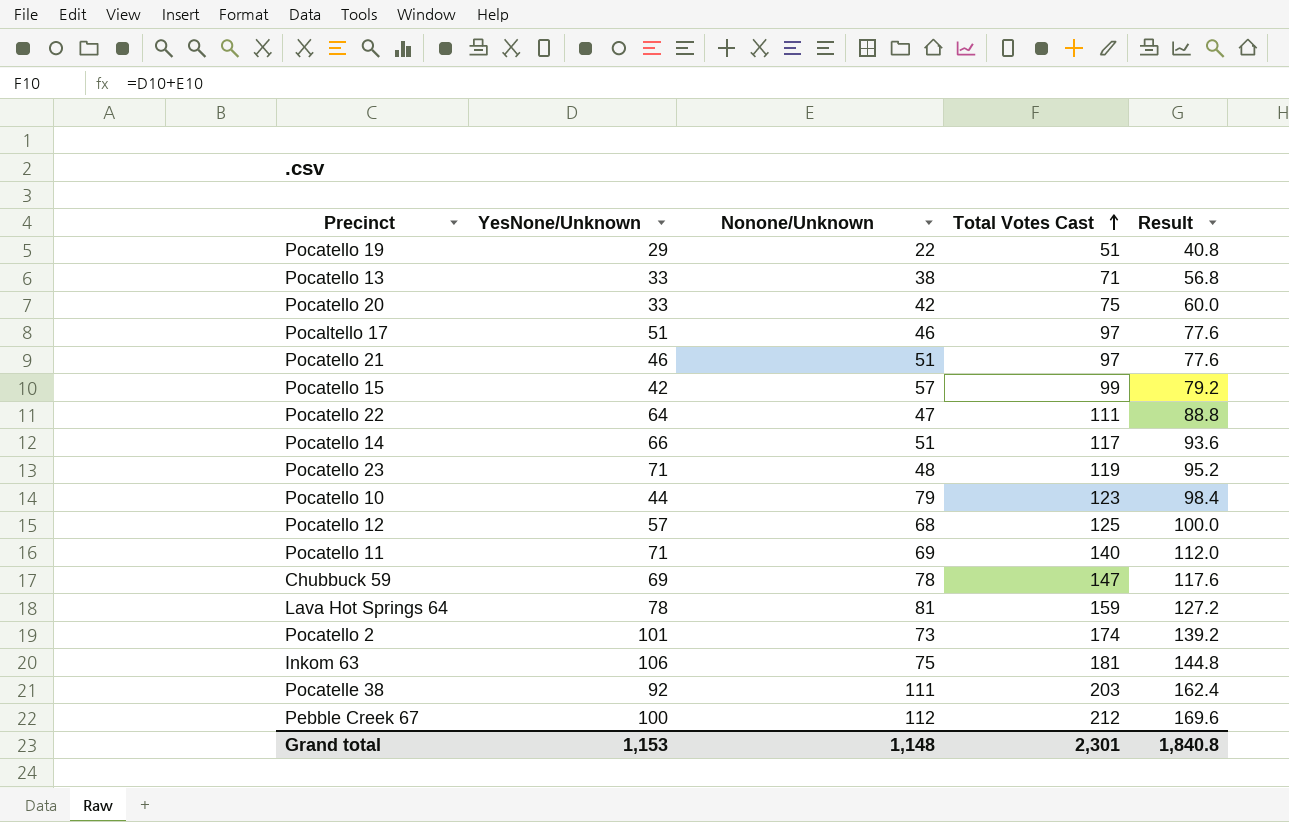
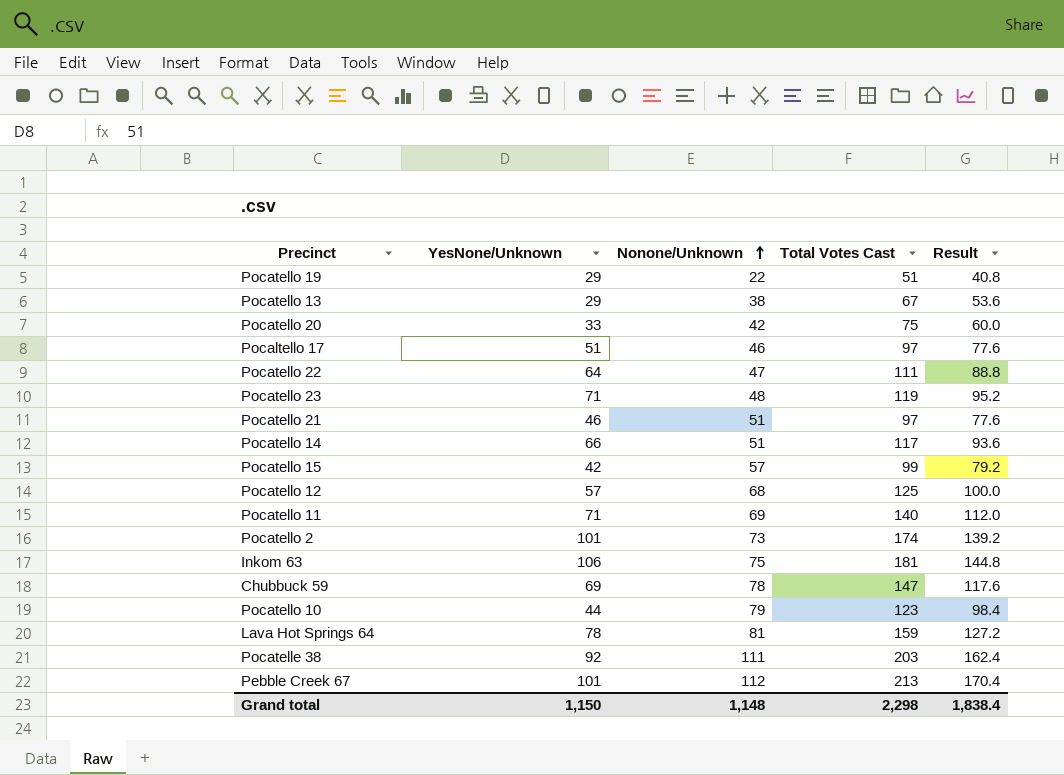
row order: Total Votes Cast ascending -> Nonone/Unknown ascending
Pocatello 13 | YesNone/Unknown: 33 -> 29
Pocatello 13 | Total Votes Cast: 71 -> 67
Pocatello 13 | Result: 56.8 -> 53.6
Pebble Creek 67 | YesNone/Unknown: 100 -> 101
Pebble Creek 67 | Total Votes Cast: 212 -> 213
Pebble Creek 67 | Result: 169.6 -> 170.4
Grand total | YesNone/Unknown: 1,153 -> 1,150
Grand total | Total Votes Cast: 2,301 -> 2,298
Grand total | Result: 1,840.8 -> 1,838.4

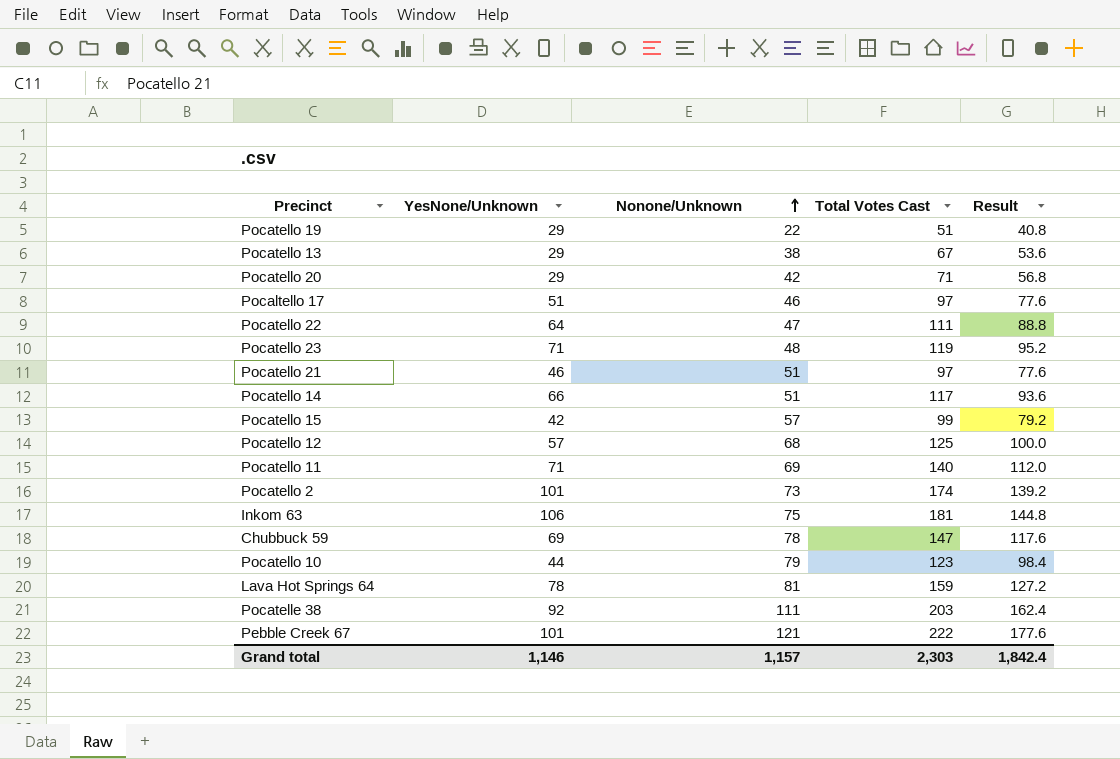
Pocatello 20 | YesNone/Unknown: 33 -> 29
Pocatello 20 | Total Votes Cast: 75 -> 71
Pocatello 20 | Result: 60.0 -> 56.8
Pebble Creek 67 | Nonone/Unknown: 112 -> 121
Pebble Creek 67 | Total Votes Cast: 213 -> 222
Pebble Creek 67 | Result: 170.4 -> 177.6
Grand total | YesNone/Unknown: 1,150 -> 1,146
Grand total | Nonone/Unknown: 1,148 -> 1,157
Grand total | Total Votes Cast: 2,298 -> 2,303
Grand total | Result: 1,838.4 -> 1,842.4

